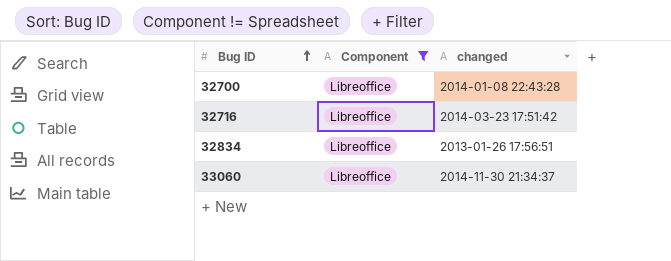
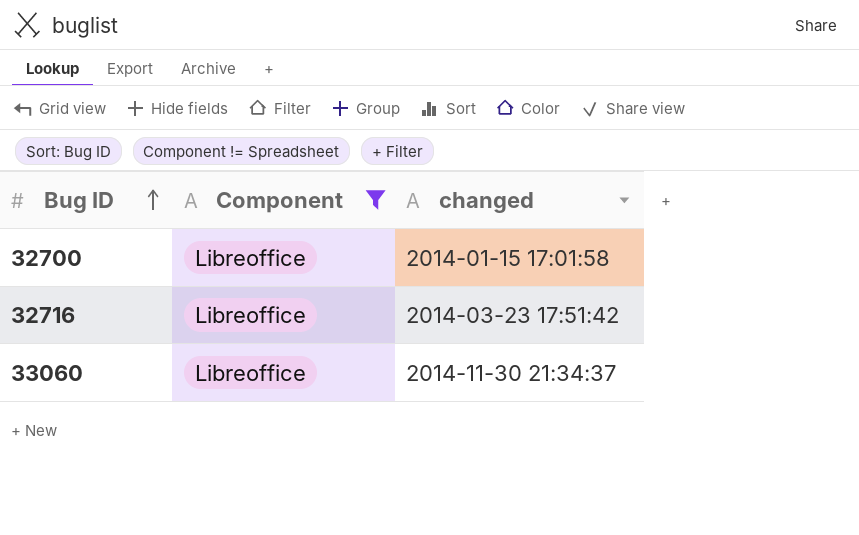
row 32834: Libreoffice | 2013-01-26 17:56:51 -> none
32700 | changed: 2014-01-08 22:43:28 -> 2014-01-15 17:01:58

